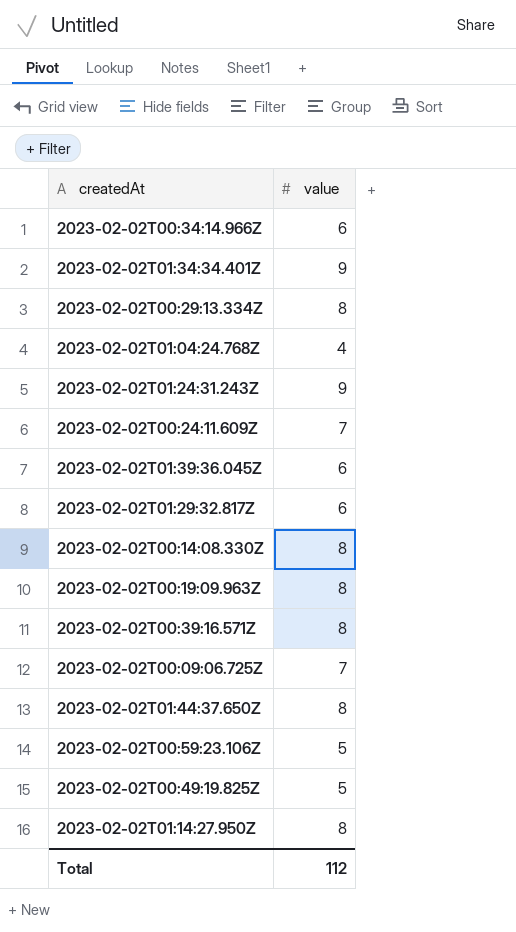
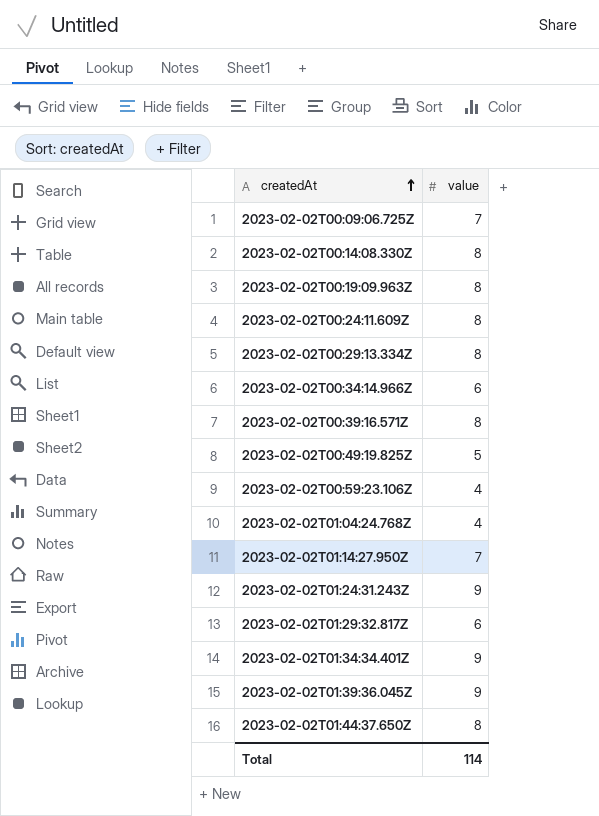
row order: none -> createdAt ascending
2023-02-02T00:24:11.609Z | value: 7 -> 8
2023-02-02T00:59:23.106Z | value: 5 -> 4
2023-02-02T01:14:27.950Z | value: 8 -> 7
2023-02-02T01:39:36.045Z | value: 6 -> 9
Total | value: 112 -> 114

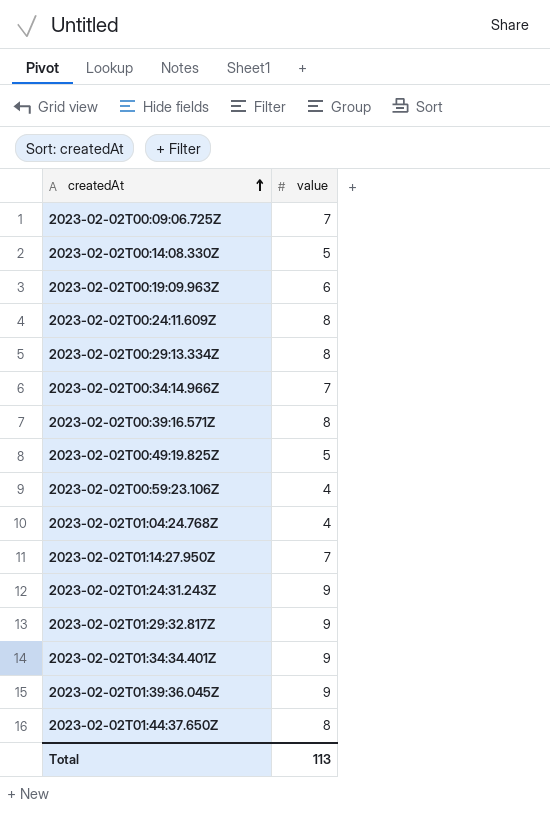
2023-02-02T00:14:08.330Z | value: 8 -> 5
2023-02-02T00:19:09.963Z | value: 8 -> 6
2023-02-02T00:34:14.966Z | value: 6 -> 7
2023-02-02T01:29:32.817Z | value: 6 -> 9
Total | value: 114 -> 113

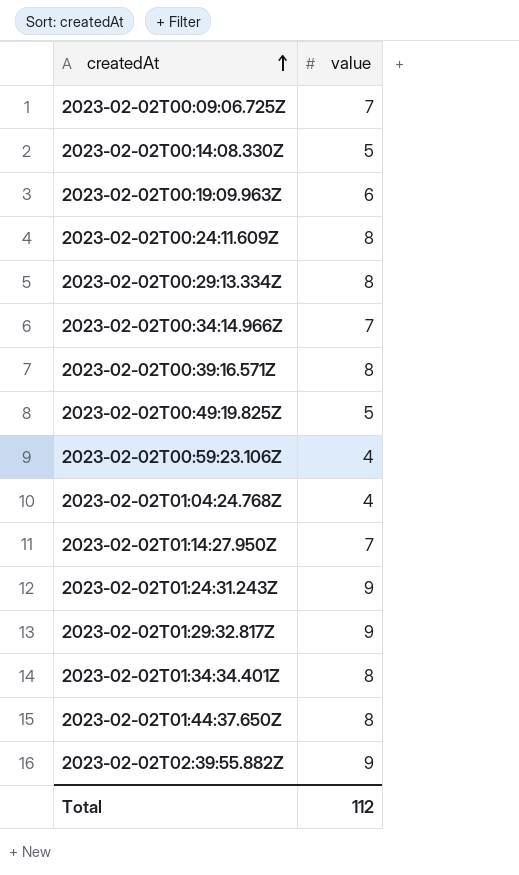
row 2023-02-02T01:39:36.045Z: 9 -> none
2023-02-02T01:34:34.401Z | value: 9 -> 8
row 2023-02-02T02:39:55.882Z: none -> 9
Total | value: 113 -> 112

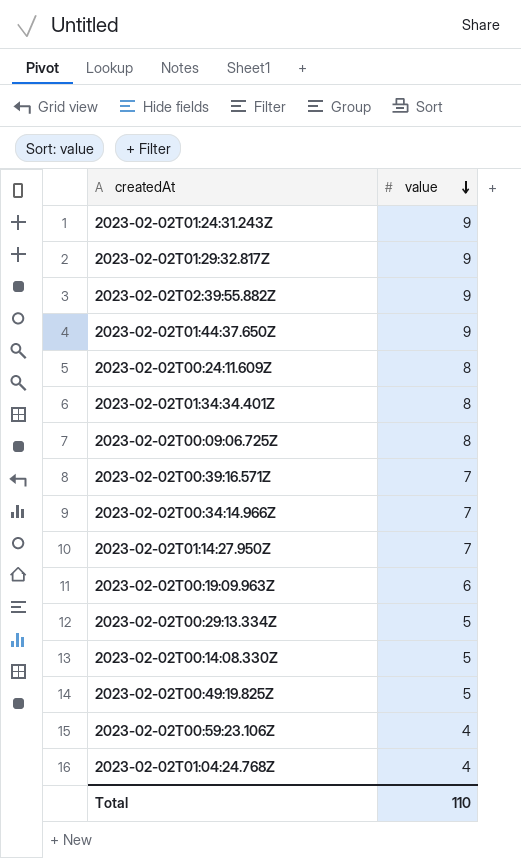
row order: createdAt ascending -> value descending
2023-02-02T01:44:37.650Z | value: 8 -> 9
2023-02-02T00:09:06.725Z | value: 7 -> 8
2023-02-02T00:39:16.571Z | value: 8 -> 7
2023-02-02T00:29:13.334Z | value: 8 -> 5
Total | value: 112 -> 110

